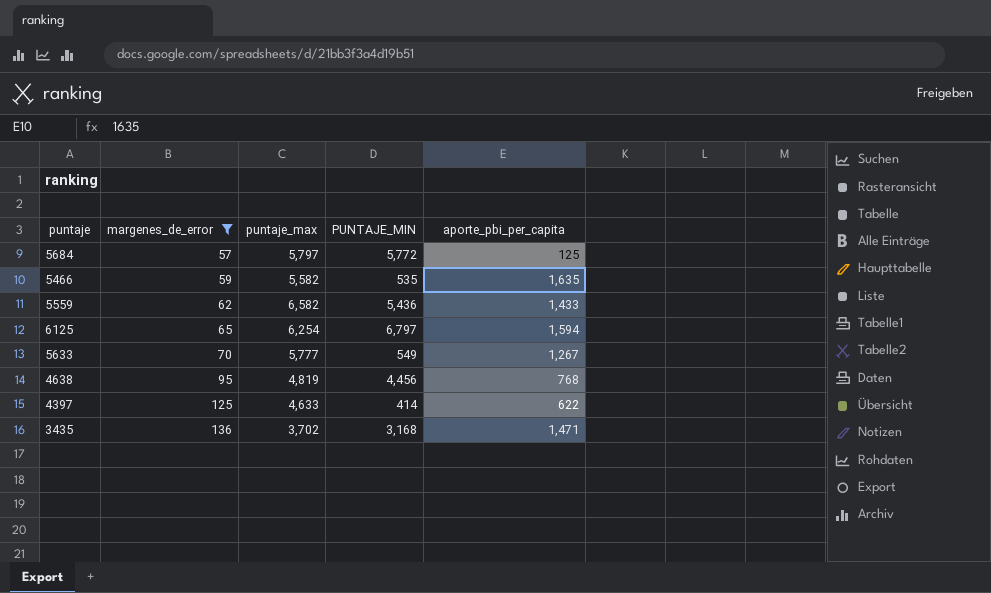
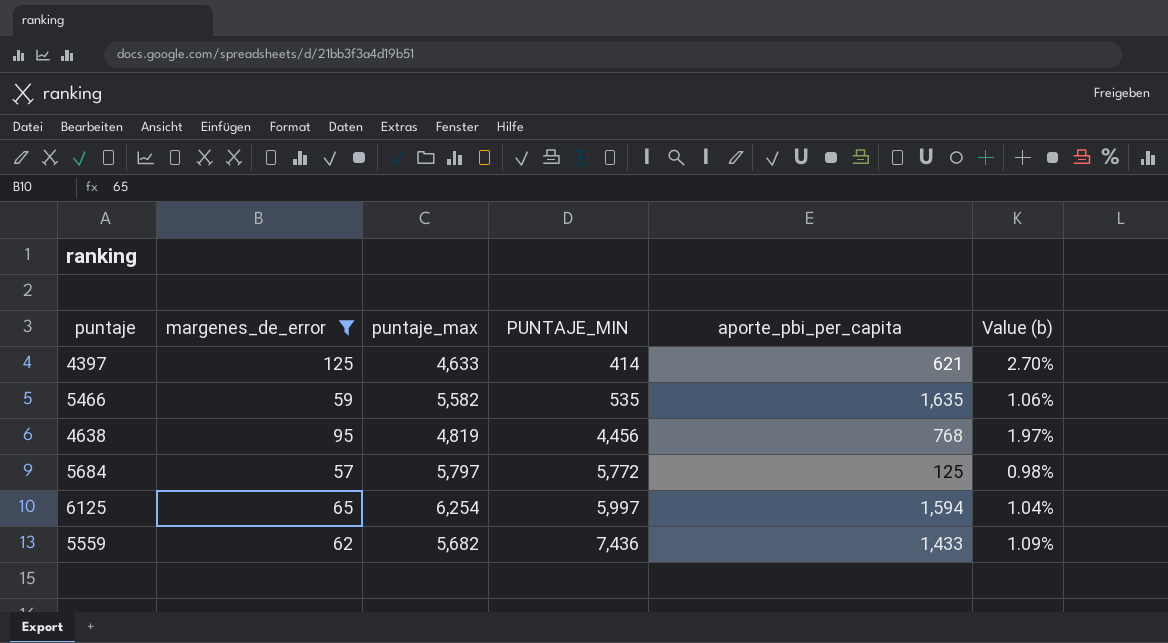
row order: margenes_de_error ascending -> PUNTAJE_MIN ascending
column Value (b) | formula: none -> [margenes_de_error] / [puntaje_max]
row 5633: 70 | 5,777 | 549 | 1,267 -> none
row 3435: 136 | 3,702 | 3,168 | 1,471 -> none
4397 | aporte_pbi_per_capita: 622 -> 621
6125 | PUNTAJE_MIN: 6,797 -> 5,997
5559 | puntaje_max: 6,582 -> 5,682
5559 | PUNTAJE_MIN: 5,436 -> 7,436

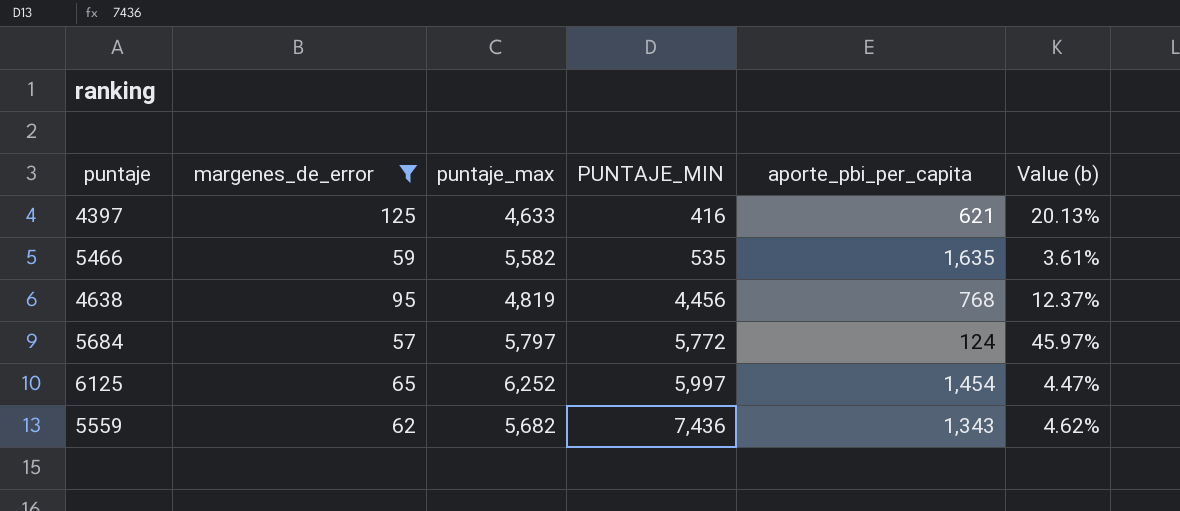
column Value (b) | formula: [margenes_de_error] / [puntaje_max] -> [margenes_de_error] / [aporte_pbi_per_capita]
4397 | PUNTAJE_MIN: 414 -> 416
5684 | aporte_pbi_per_capita: 125 -> 124
6125 | puntaje_max: 6,254 -> 6,252
6125 | aporte_pbi_per_capita: 1,594 -> 1,454
5559 | aporte_pbi_per_capita: 1,433 -> 1,343

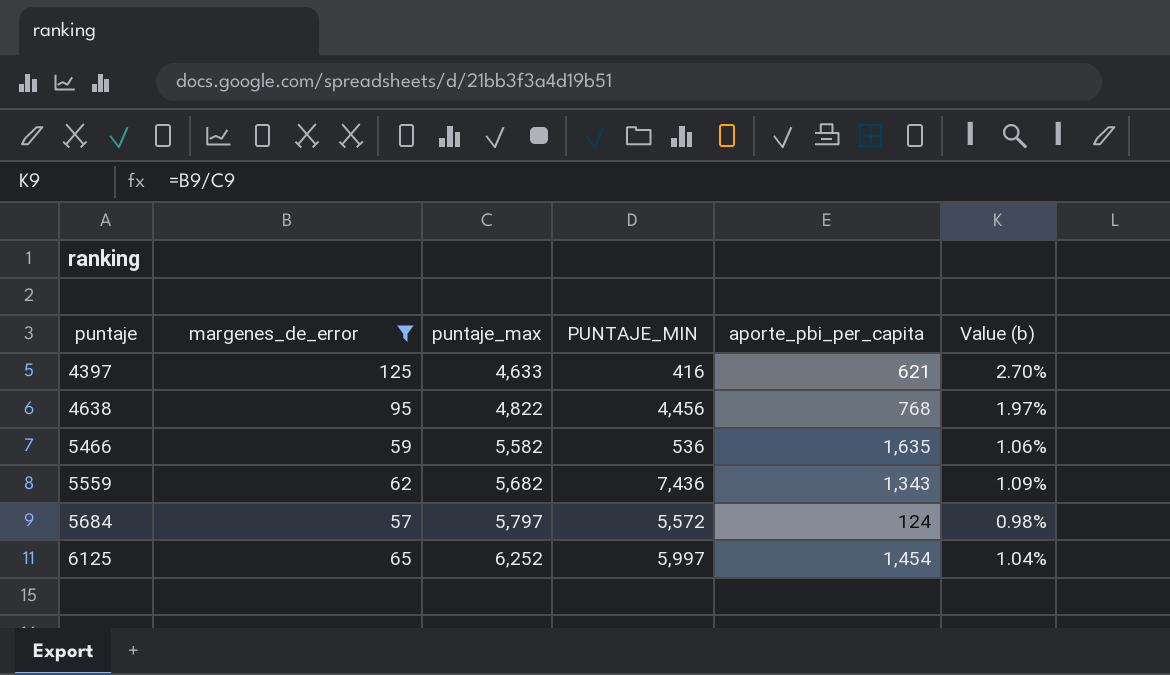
row order: PUNTAJE_MIN ascending -> puntaje ascending
column Value (b) | formula: [margenes_de_error] / [aporte_pbi_per_capita] -> [margenes_de_error] / [puntaje_max]
4638 | puntaje_max: 4,819 -> 4,822
5466 | PUNTAJE_MIN: 535 -> 536
5684 | PUNTAJE_MIN: 5,772 -> 5,572

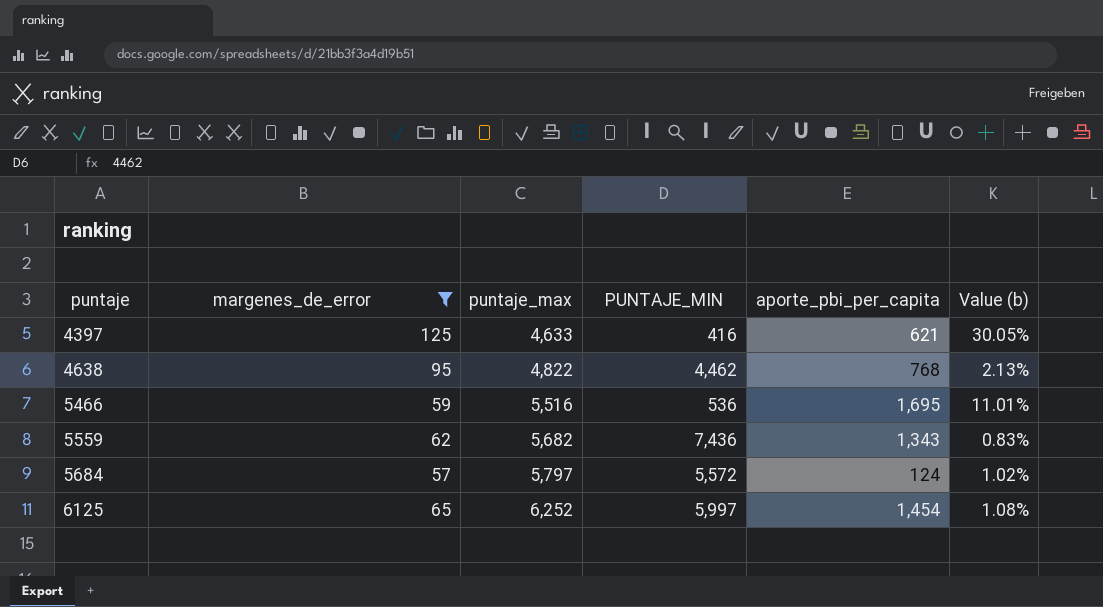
column Value (b) | formula: [margenes_de_error] / [puntaje_max] -> [margenes_de_error] / [PUNTAJE_MIN]
4638 | PUNTAJE_MIN: 4,456 -> 4,462
5466 | puntaje_max: 5,582 -> 5,516
5466 | aporte_pbi_per_capita: 1,635 -> 1,695

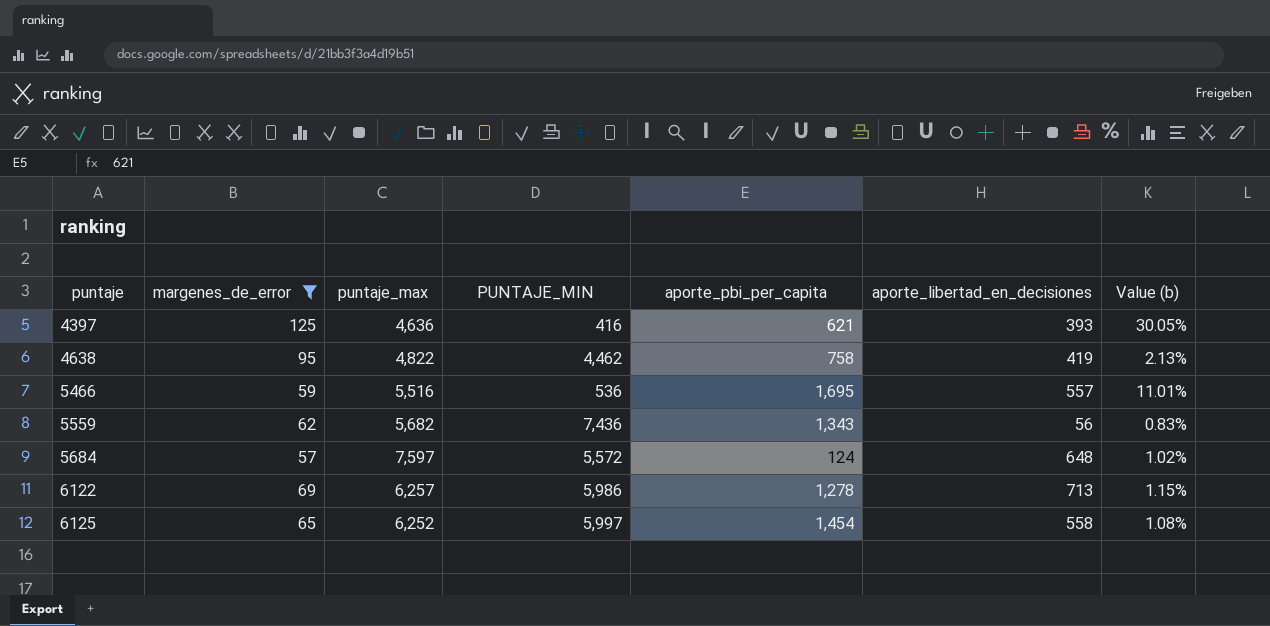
column aporte_libertad_en_decisiones | position: none -> 6
4397 | puntaje_max: 4,633 -> 4,636
4638 | aporte_pbi_per_capita: 768 -> 758
5684 | puntaje_max: 5,797 -> 7,597
row 6122: none -> 69 | 6,257 | 5,986 | 1,278 | 713 | 1.15%

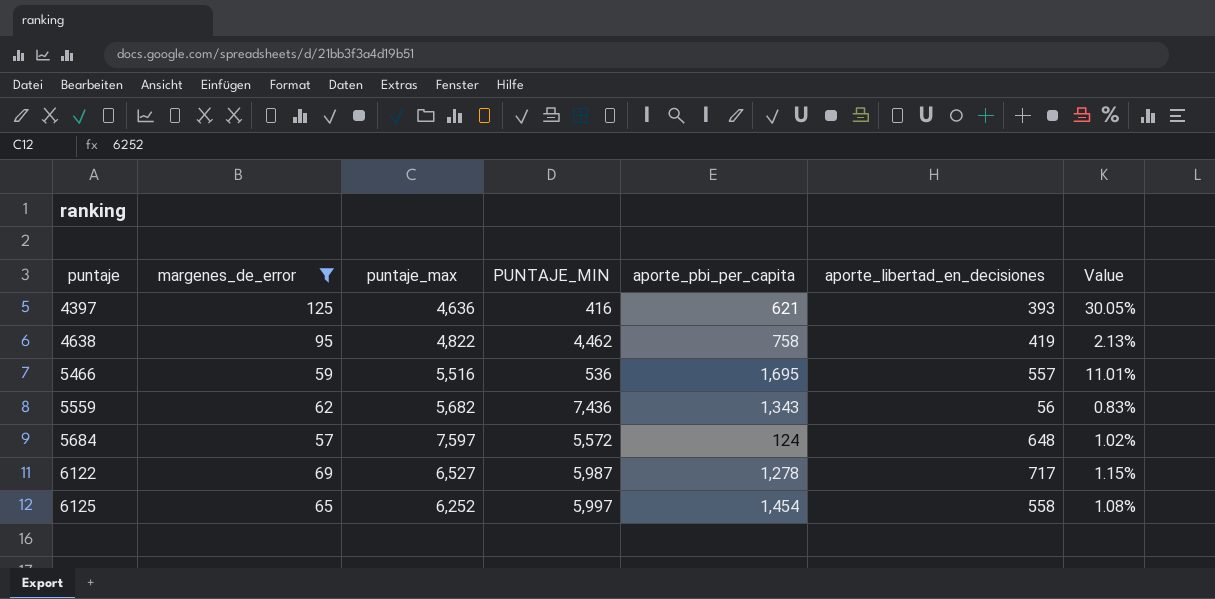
column name: Value (b) -> Value
6122 | puntaje_max: 6,257 -> 6,527
6122 | PUNTAJE_MIN: 5,986 -> 5,987
6122 | aporte_libertad_en_decisiones: 713 -> 717

